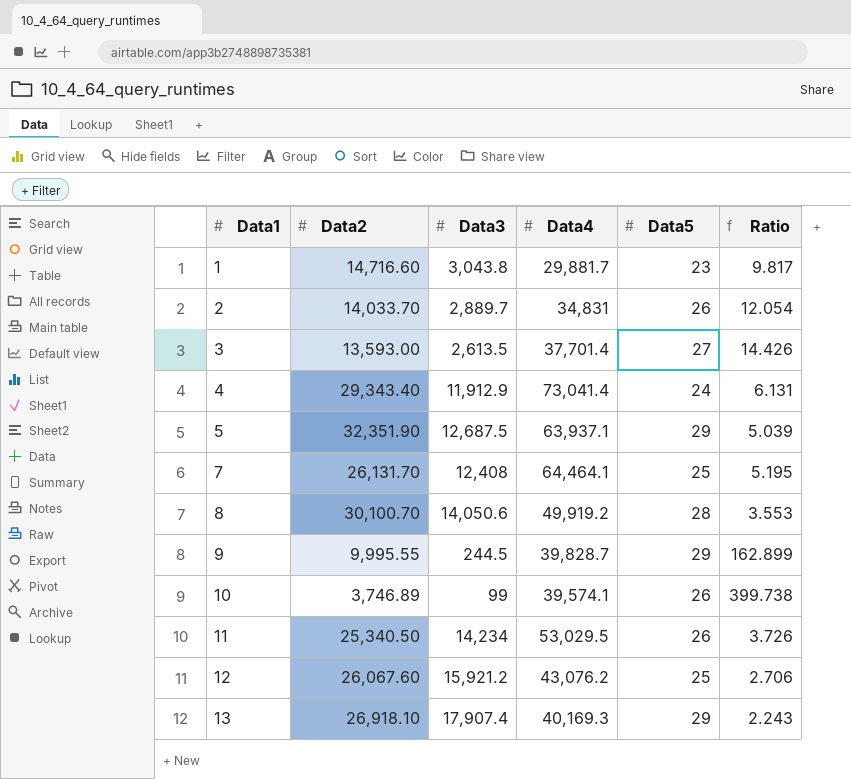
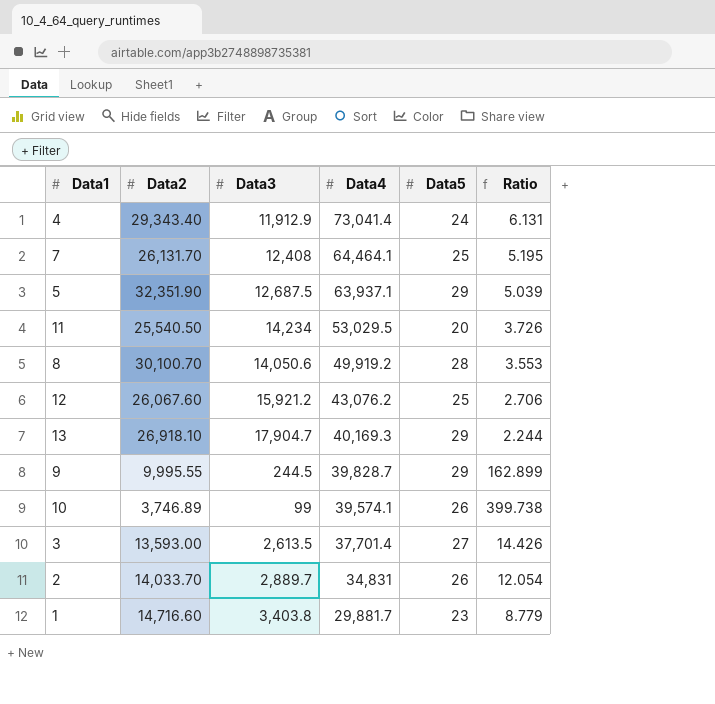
row order: Data1 ascending -> Data4 descending
11 | Data2: 25,340.50 -> 25,540.50
11 | Data5: 26 -> 20
13 | Data3: 17,907.4 -> 17,904.7
13 | Ratio: 2.243 -> 2.244
1 | Data3: 3,043.8 -> 3,403.8
1 | Ratio: 9.817 -> 8.779

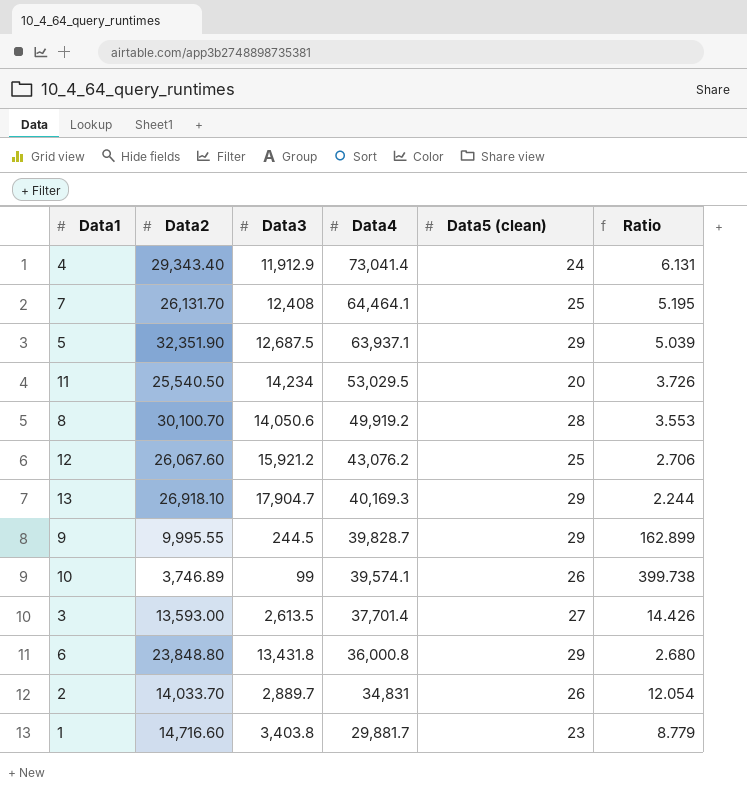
column name: Data5 -> Data5 (clean)
row 6: none -> 23,848.80 | 13,431.8 | 36,000.8 | 29 | 2.680

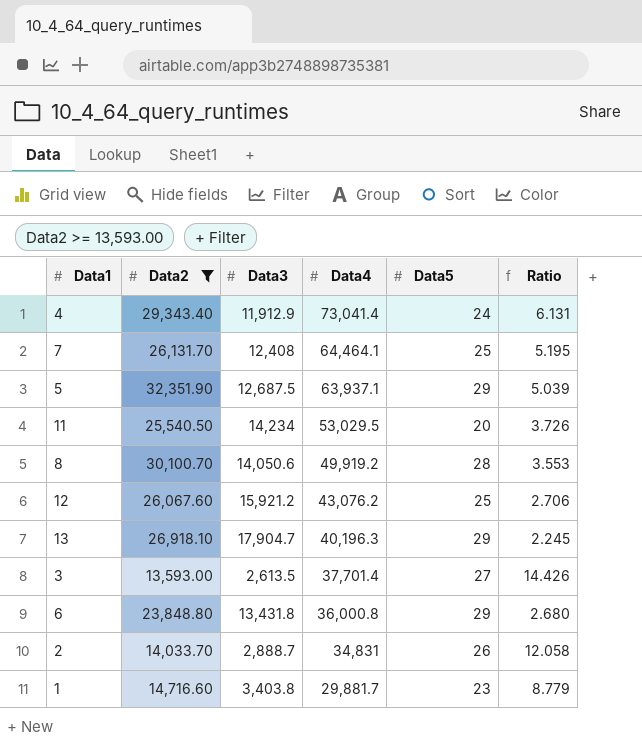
filter: none -> Data2 >= 13,593.00
column name: Data5 (clean) -> Data5
13 | Data4: 40,169.3 -> 40,196.3
13 | Ratio: 2.244 -> 2.245
2 | Data3: 2,889.7 -> 2,888.7
2 | Ratio: 12.054 -> 12.058

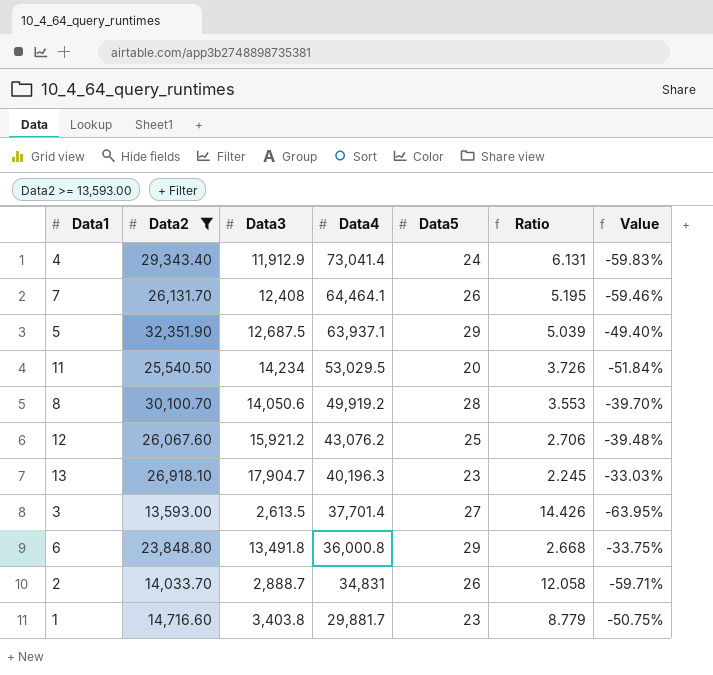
column Value | formula: none -> ([Data2] - [Data4]) / [Data4]
7 | Data5: 25 -> 26
13 | Data5: 29 -> 23
6 | Data3: 13,431.8 -> 13,491.8
6 | Ratio: 2.680 -> 2.668

